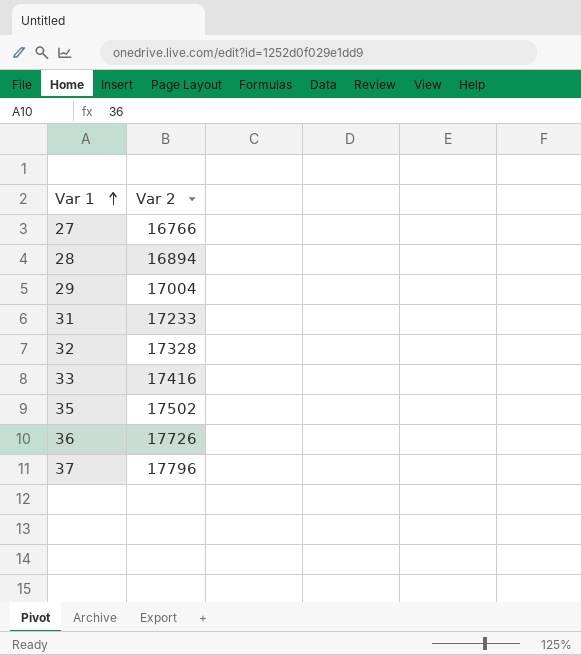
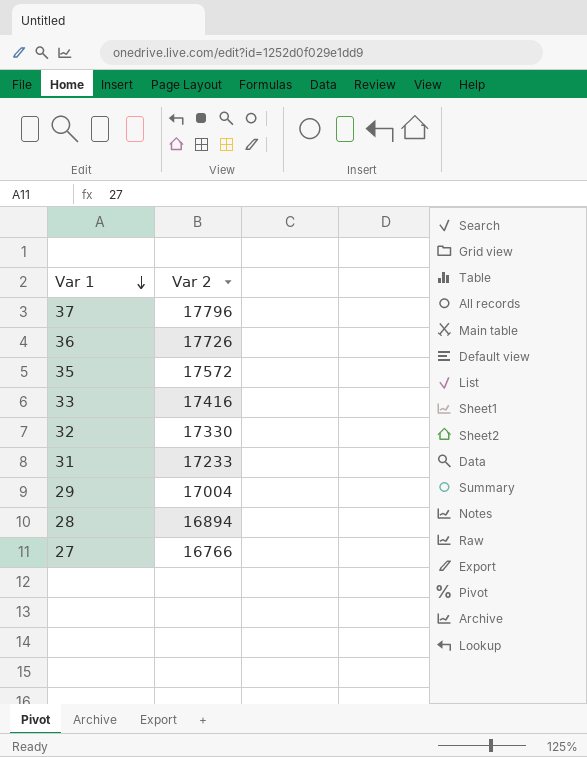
row order: Var 1 ascending -> Var 1 descending
35 | Var 2: 17502 -> 17572
32 | Var 2: 17328 -> 17330

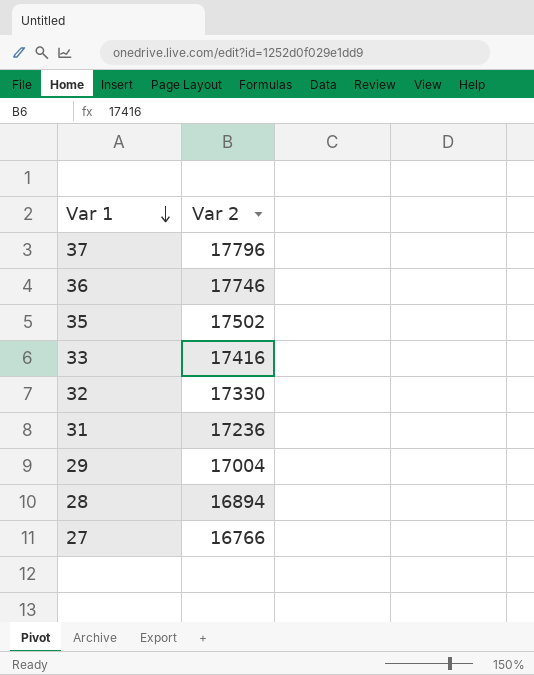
36 | Var 2: 17726 -> 17746
35 | Var 2: 17572 -> 17502
31 | Var 2: 17233 -> 17236

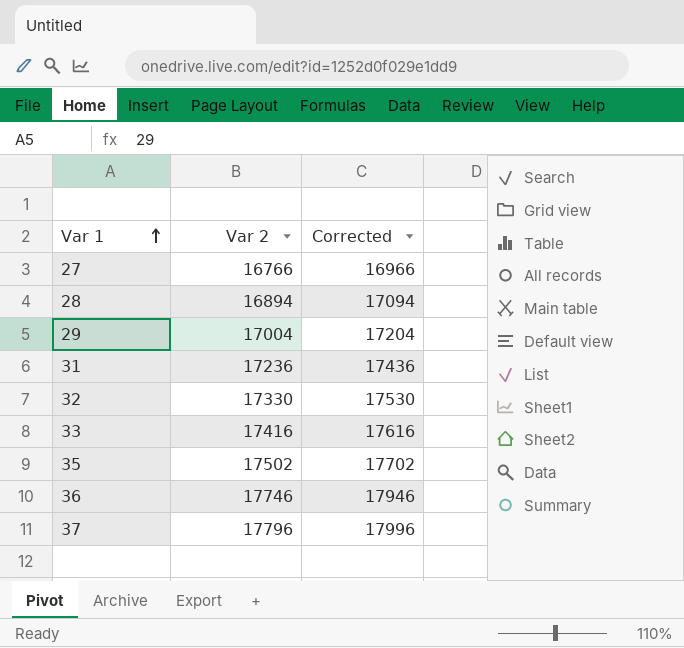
row order: Var 1 descending -> Var 1 ascending
column Corrected | formula: none -> [Var 2] + 200

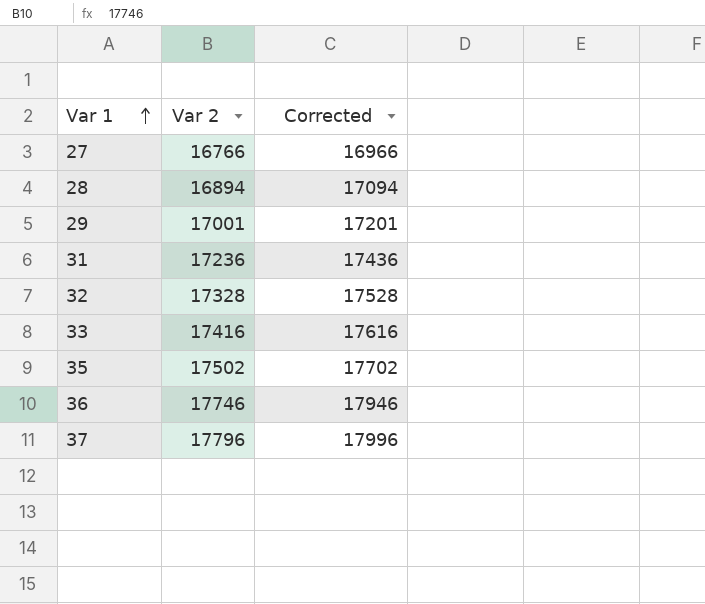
29 | Var 2: 17004 -> 17001
29 | Corrected: 17204 -> 17201
32 | Var 2: 17330 -> 17328
32 | Corrected: 17530 -> 17528

